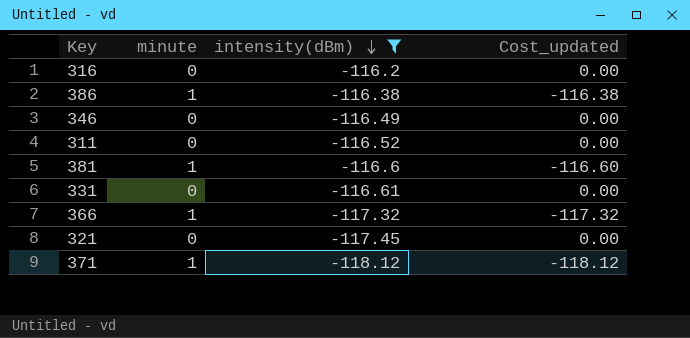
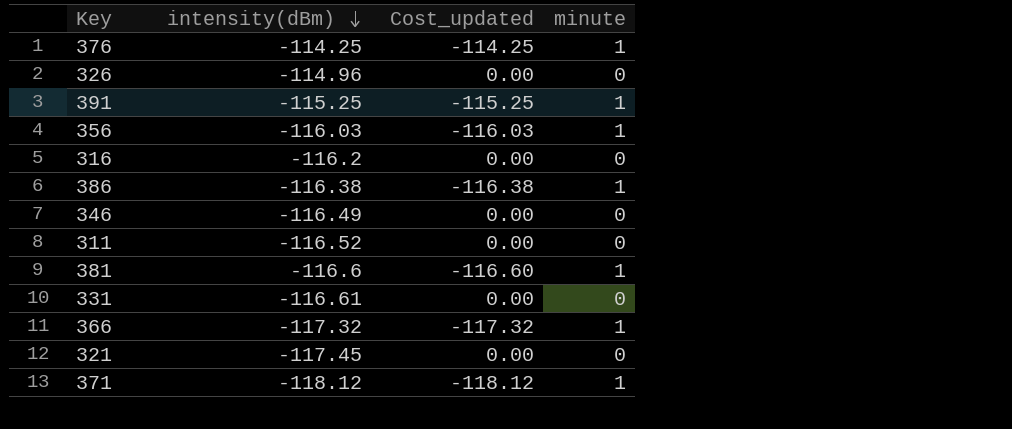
filter: intensity(dBm) <= -116.2 -> none
column minute | position: 2 -> 4

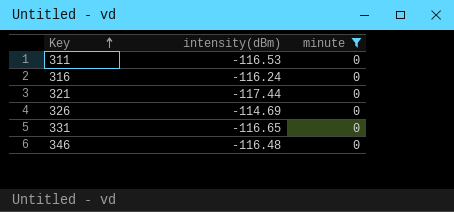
filter: none -> minute = 0
row order: intensity(dBm) descending -> Key ascending
column Cost_updated | formula: [intensity(dBm)] * [minute] -> none
311 | intensity(dBm): -116.52 -> -116.53
316 | intensity(dBm): -116.2 -> -116.24
321 | intensity(dBm): -117.45 -> -117.44
326 | intensity(dBm): -114.96 -> -114.69
331 | intensity(dBm): -116.61 -> -116.65
346 | intensity(dBm): -116.49 -> -116.48

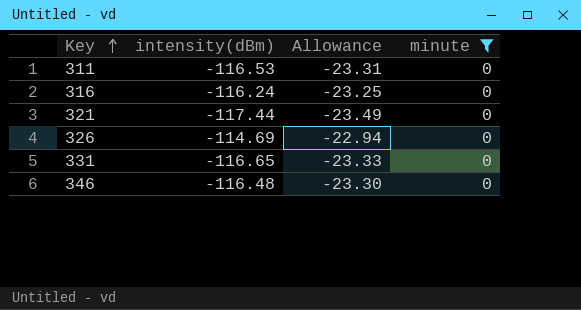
column Allowance | formula: none -> [intensity(dBm)] * 0.2

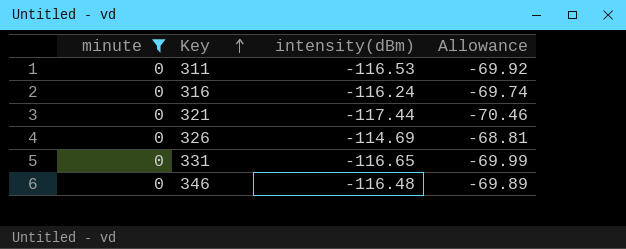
column minute | position: 4 -> 1
column Allowance | formula: [intensity(dBm)] * 0.2 -> [intensity(dBm)] * 0.6

